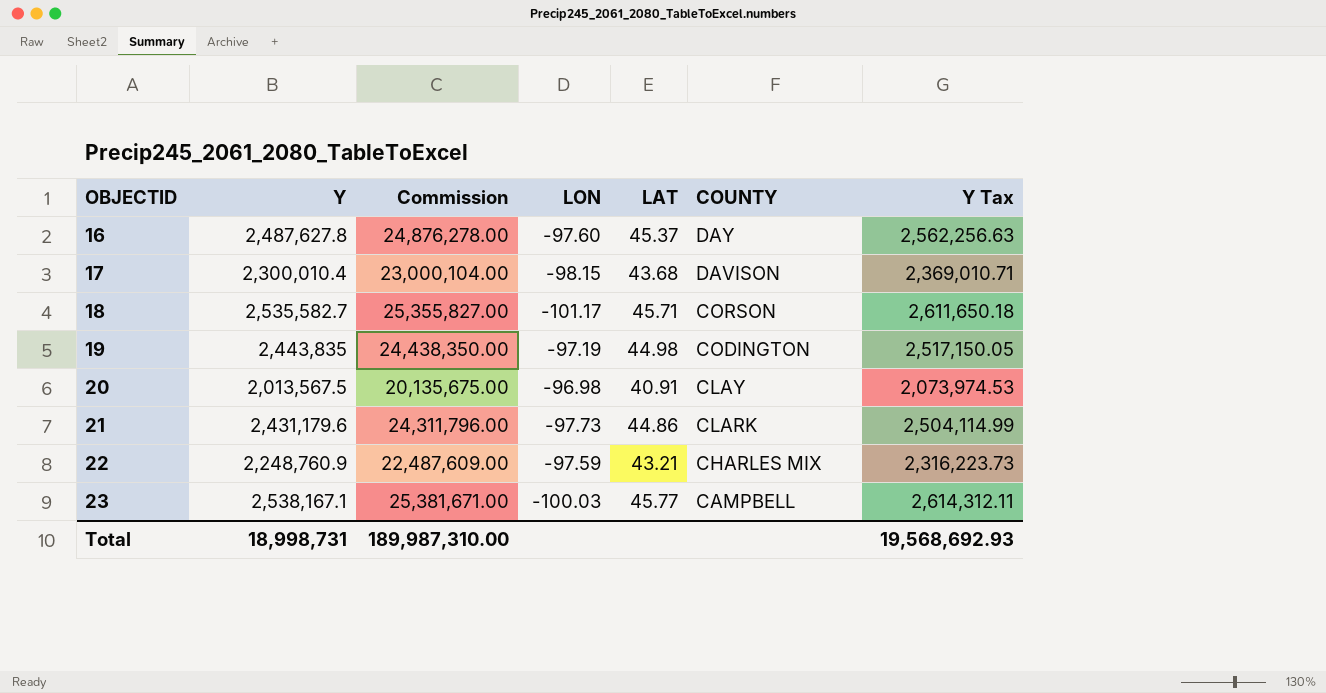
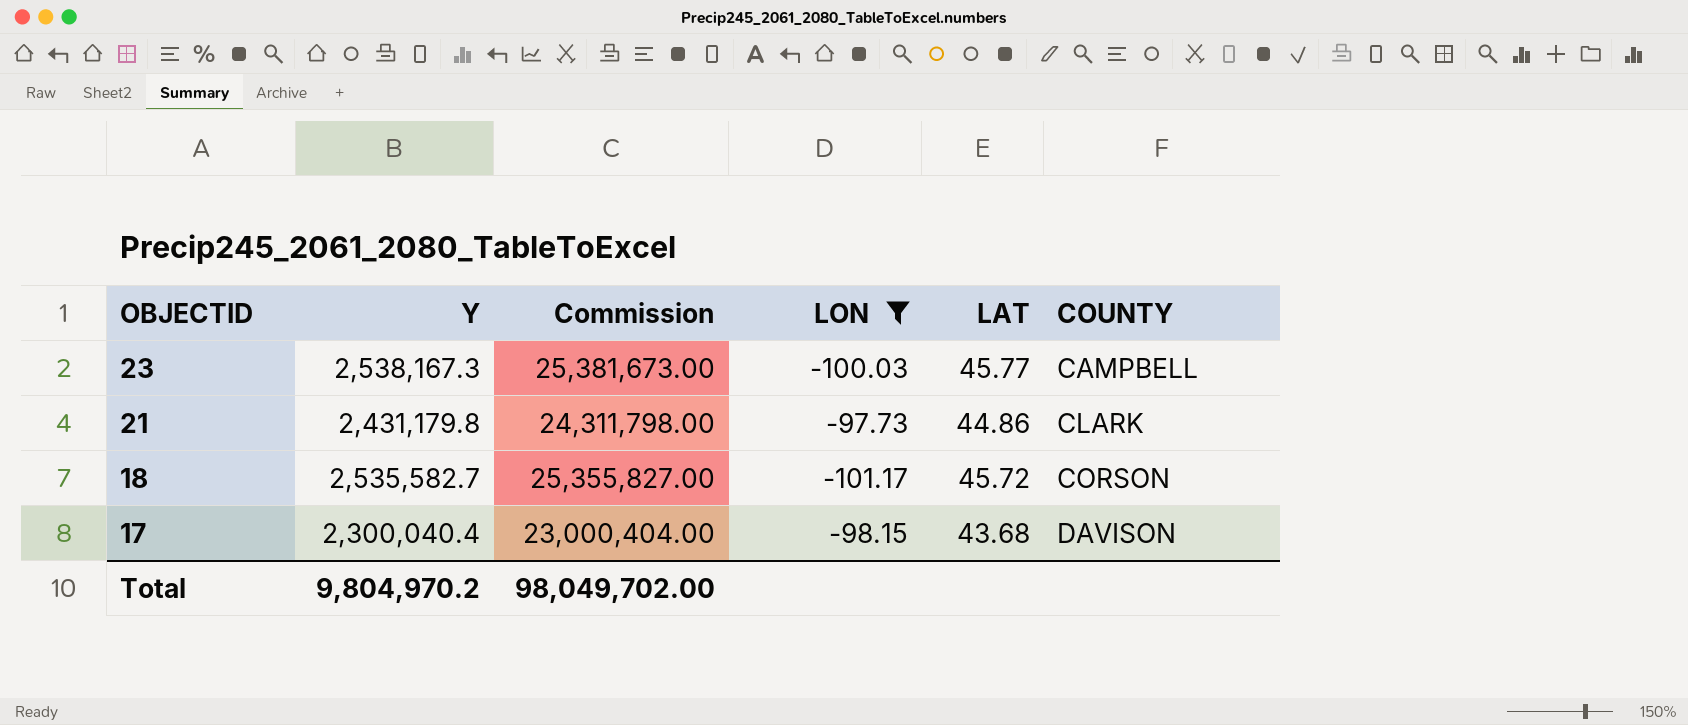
filter: none -> LON <= -97.73
row order: OBJECTID ascending -> OBJECTID descending
column Y Tax | formula: [Y] * 1.03 -> none
23 | Y: 2,538,167.1 -> 2,538,167.3
23 | Commission: 25,381,671.00 -> 25,381,673.00
21 | Y: 2,431,179.6 -> 2,431,179.8
21 | Commission: 24,311,796.00 -> 24,311,798.00
18 | LAT: 45.71 -> 45.72
17 | Y: 2,300,010.4 -> 2,300,040.4
17 | Commission: 23,000,104.00 -> 23,000,404.00
Total | Y: 18,998,731 -> 9,804,970.2
Total | Commission: 189,987,310.00 -> 98,049,702.00

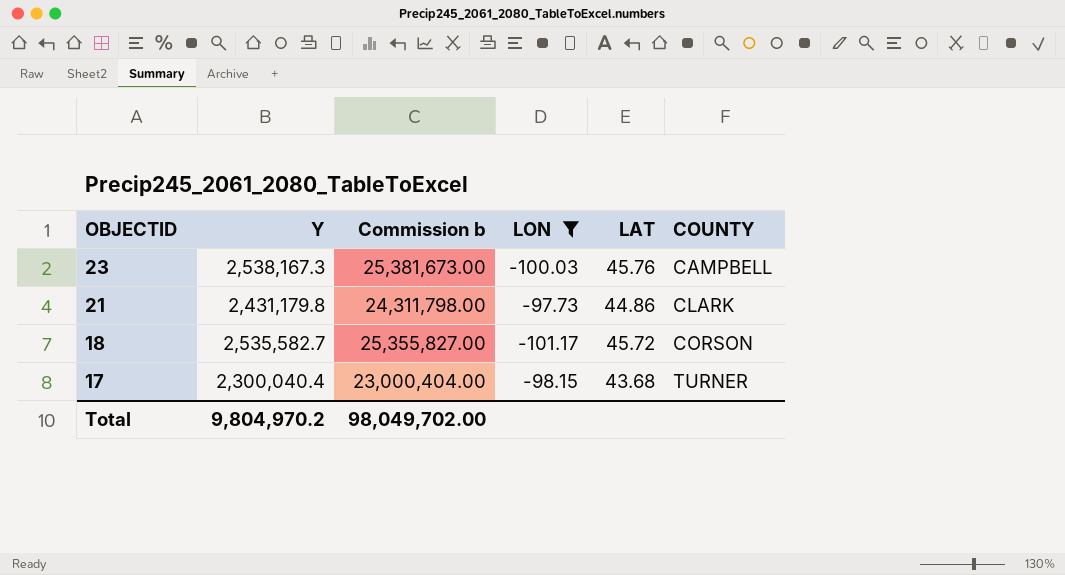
column name: Commission -> Commission b
23 | LAT: 45.77 -> 45.76
17 | COUNTY: DAVISON -> TURNER

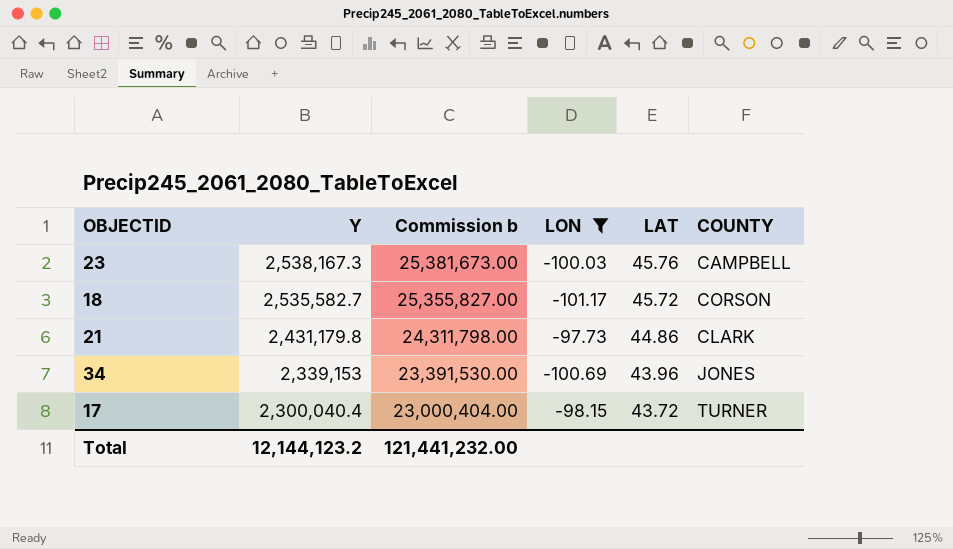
row order: OBJECTID descending -> Y descending
row 34: none -> 2,339,153 | 23,391,530.00 | -100.69 | 43.96 | JONES
17 | LAT: 43.68 -> 43.72
Total | Y: 9,804,970.2 -> 12,144,123.2
Total | Commission b: 98,049,702.00 -> 121,441,232.00

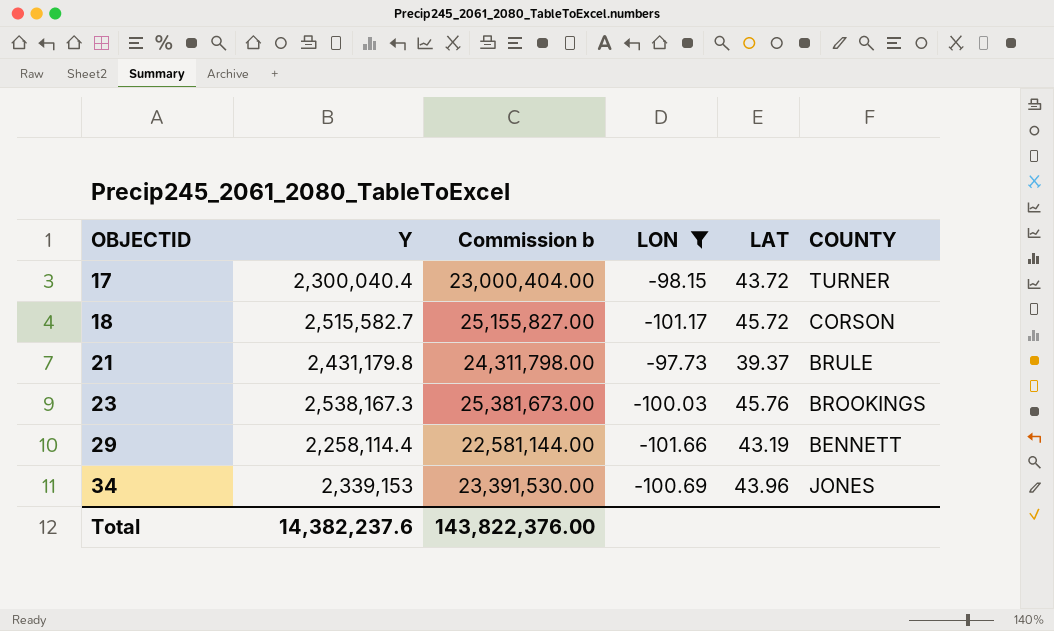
row order: Y descending -> OBJECTID ascending
18 | Y: 2,535,582.7 -> 2,515,582.7
18 | Commission b: 25,355,827.00 -> 25,155,827.00
21 | LAT: 44.86 -> 39.37
21 | COUNTY: CLARK -> BRULE
23 | COUNTY: CAMPBELL -> BROOKINGS
row 29: none -> 2,258,114.4 | 22,581,144.00 | -101.66 | 43.19 | BENNETT
Total | Y: 12,144,123.2 -> 14,382,237.6
Total | Commission b: 121,441,232.00 -> 143,822,376.00

